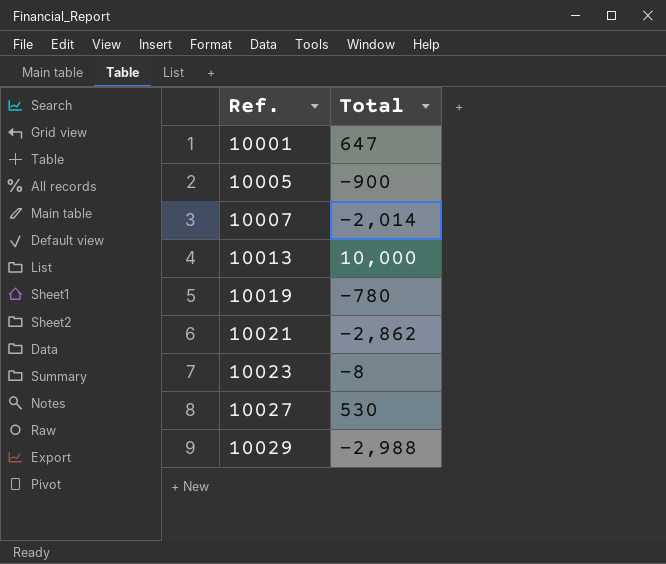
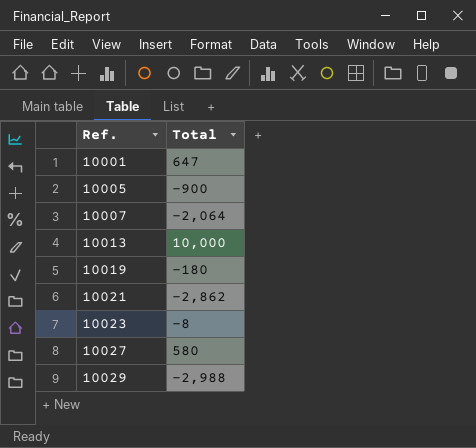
10007 | Total: -2,014 -> -2,064
10019 | Total: -780 -> -180
10027 | Total: 530 -> 580

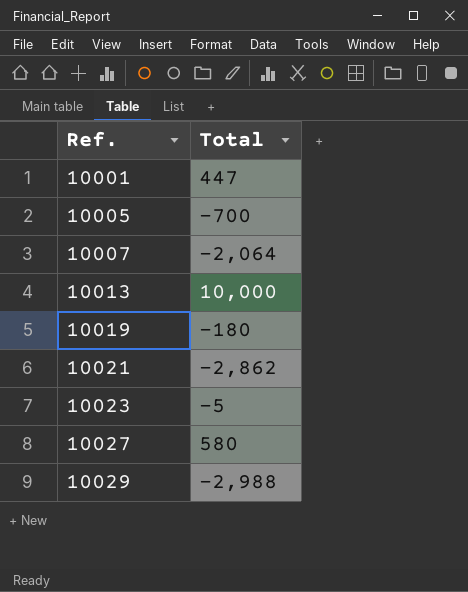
10001 | Total: 647 -> 447
10005 | Total: -900 -> -700
10023 | Total: -8 -> -5

